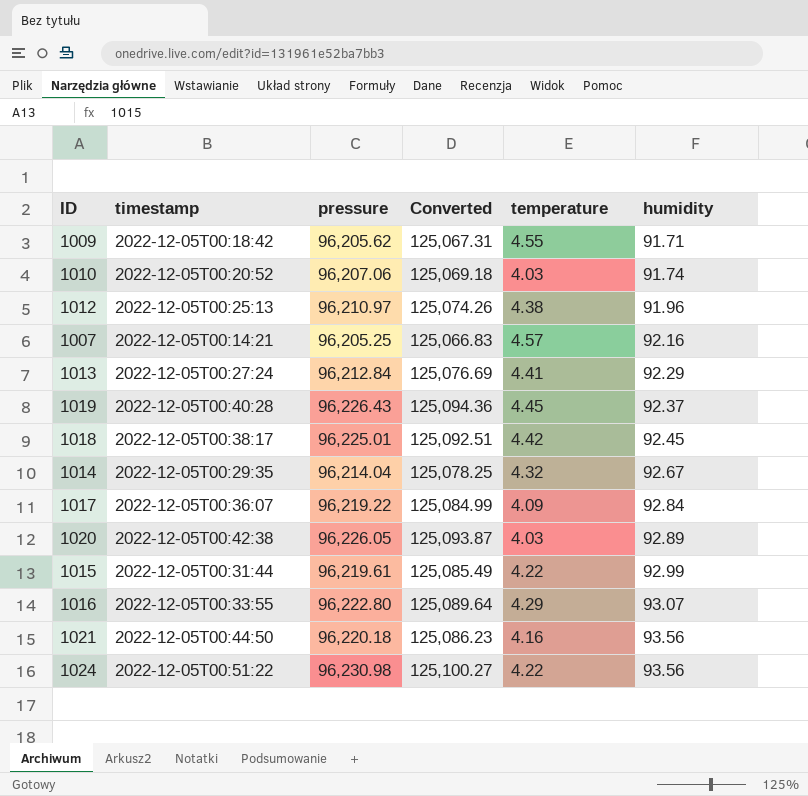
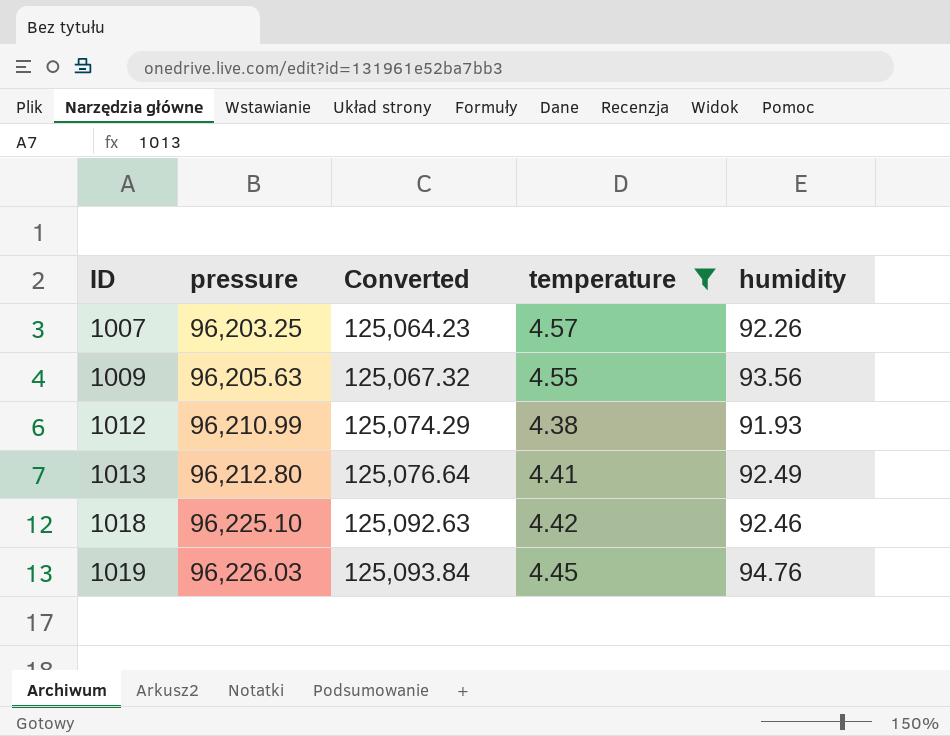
filter: none -> temperature >= 4.38
row order: humidity ascending -> ID ascending
column timestamp | position: 2 -> none
1007 | pressure: 96,205.25 -> 96,203.25
1007 | Converted: 125,066.83 -> 125,064.23
1007 | humidity: 92.16 -> 92.26
1009 | pressure: 96,205.62 -> 96,205.63
1009 | Converted: 125,067.31 -> 125,067.32
1009 | humidity: 91.71 -> 93.56
1012 | pressure: 96,210.97 -> 96,210.99
1012 | Converted: 125,074.26 -> 125,074.29
1012 | humidity: 91.96 -> 91.93
1013 | pressure: 96,212.84 -> 96,212.80
1013 | Converted: 125,076.69 -> 125,076.64
1013 | humidity: 92.29 -> 92.49
1018 | pressure: 96,225.01 -> 96,225.10
1018 | Converted: 125,092.51 -> 125,092.63
1018 | humidity: 92.45 -> 92.46
1019 | pressure: 96,226.43 -> 96,226.03
1019 | Converted: 125,094.36 -> 125,093.84
1019 | humidity: 92.37 -> 94.76

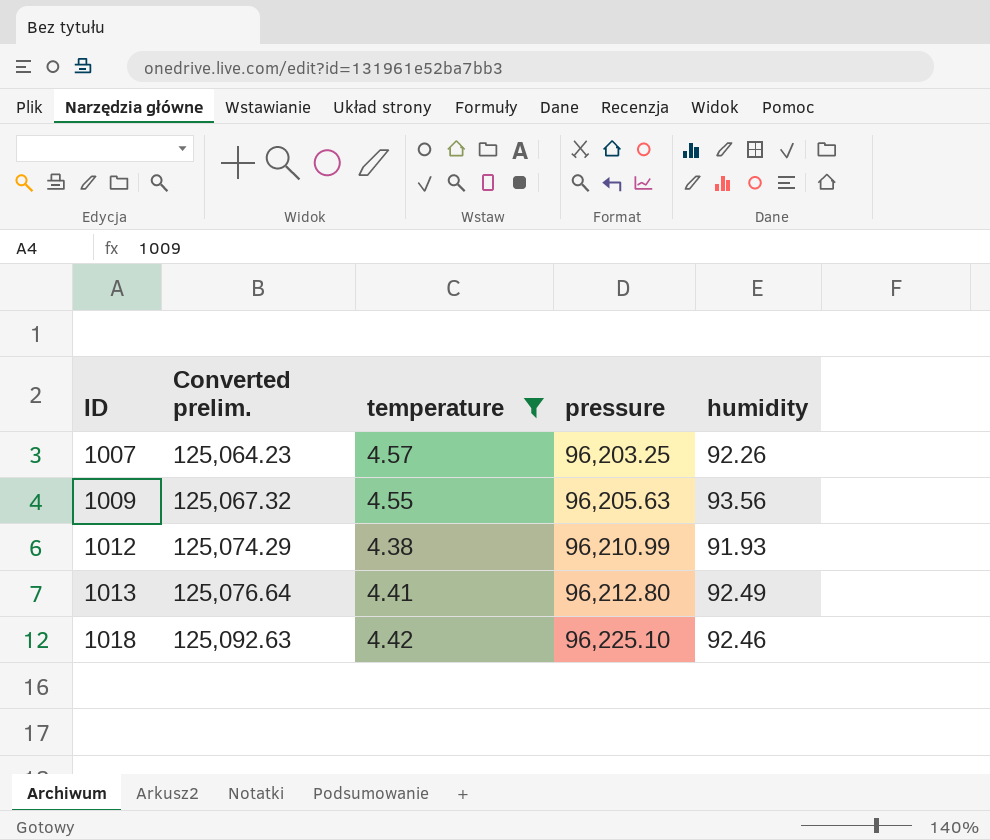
column name: Converted -> Converted prelim.
column pressure | position: 2 -> 4
row 1019: 96,226.03 | 125,093.84 | 4.45 | 94.76 -> none

